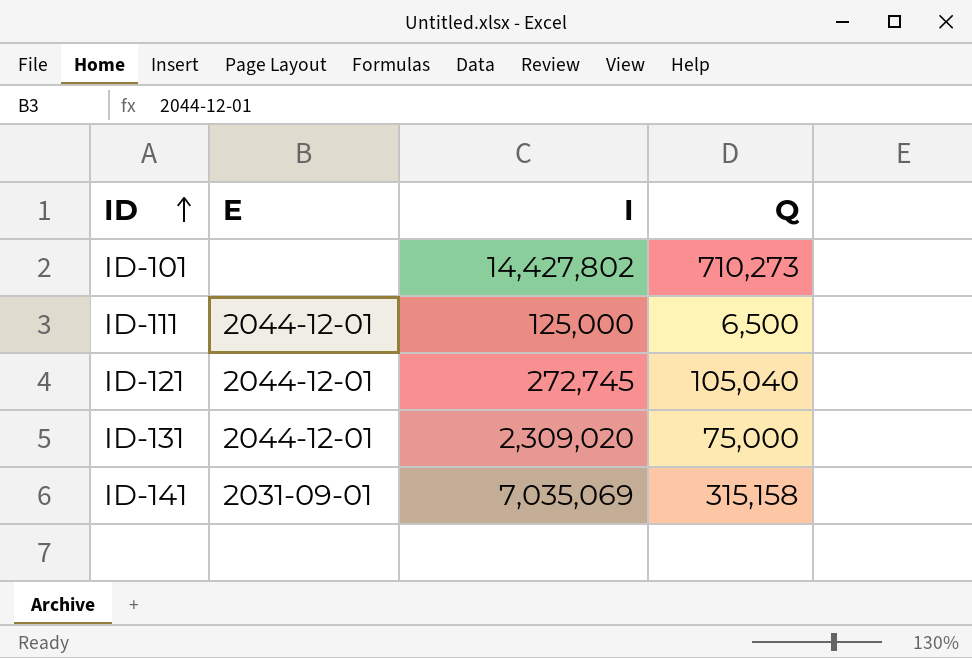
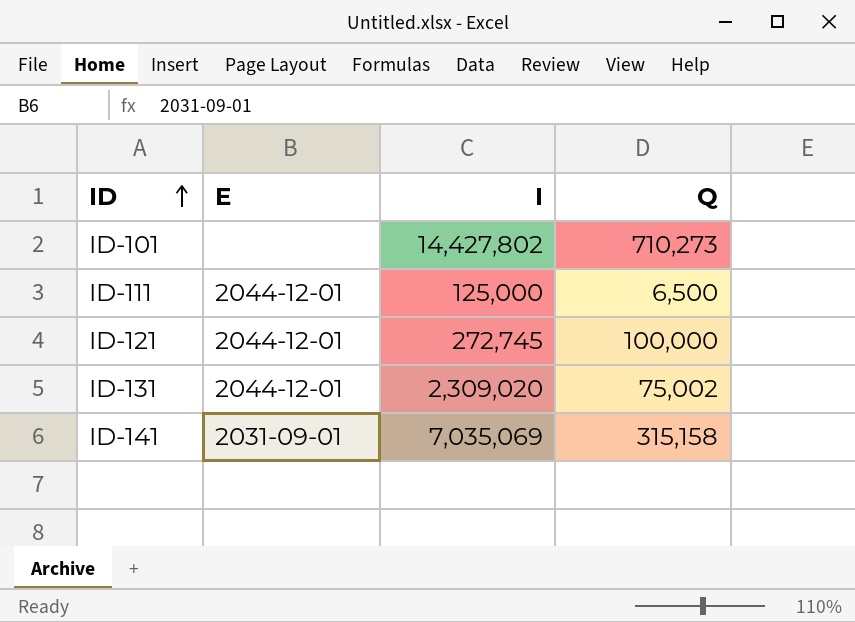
ID-121 | Q: 105,040 -> 100,000
ID-131 | Q: 75,000 -> 75,002

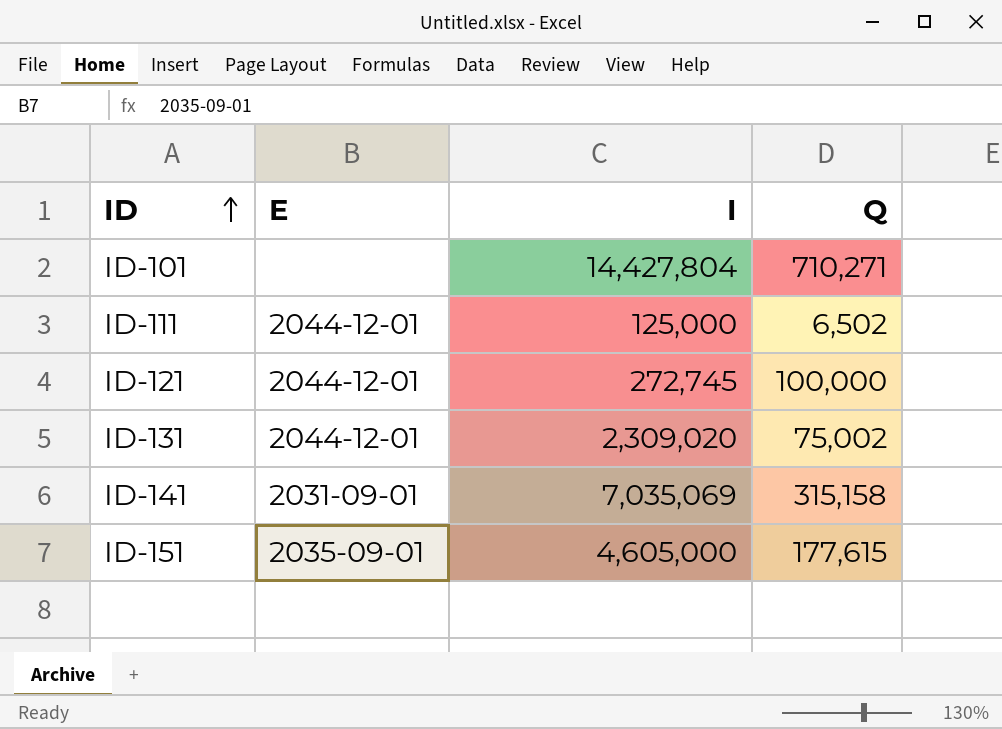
ID-101 | I: 14,427,802 -> 14,427,804
ID-101 | Q: 710,273 -> 710,271
ID-111 | Q: 6,500 -> 6,502
row ID-151: none -> 2035-09-01 | 4,605,000 | 177,615

